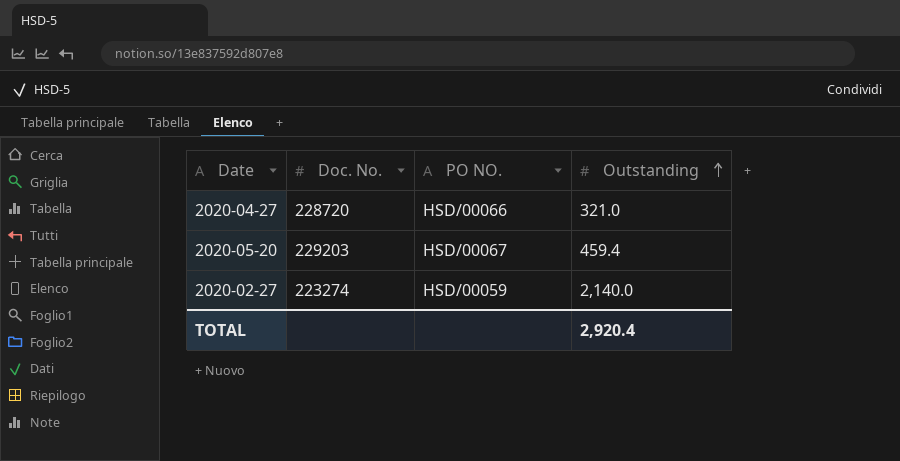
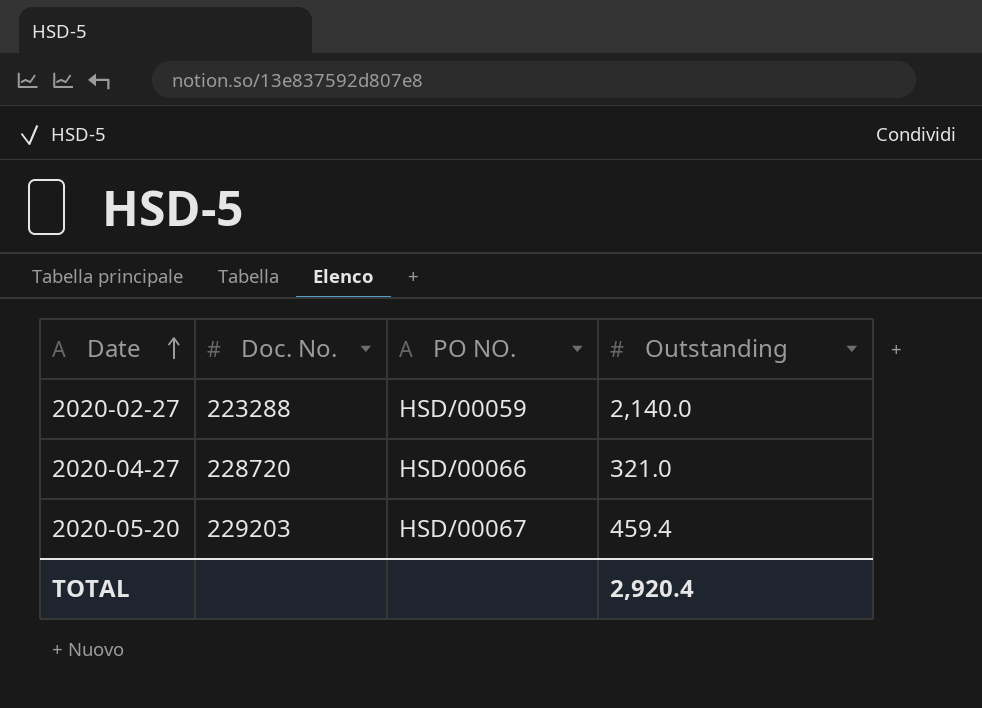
row order: Outstanding ascending -> Date ascending
2020-02-27 | Doc. No.: 223274 -> 223288

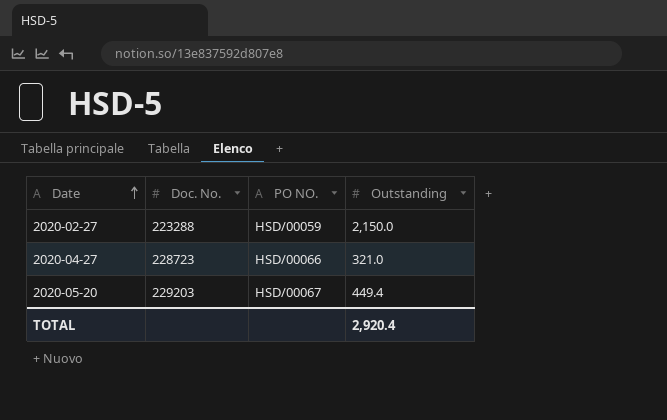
2020-02-27 | Outstanding: 2,140.0 -> 2,150.0
2020-04-27 | Doc. No.: 228720 -> 228723
2020-05-20 | Outstanding: 459.4 -> 449.4

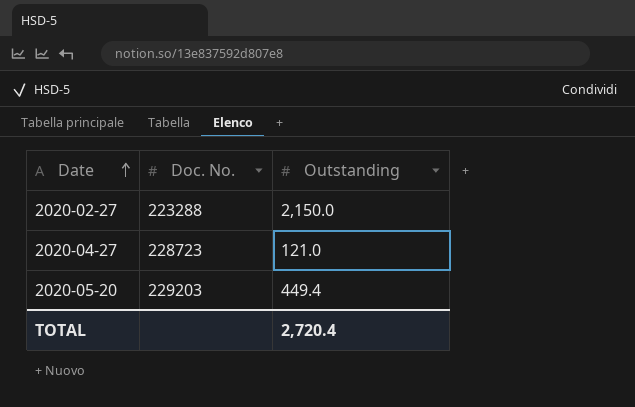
column PO NO. | position: 3 -> none
2020-04-27 | Outstanding: 321.0 -> 121.0
TOTAL | Outstanding: 2,920.4 -> 2,720.4

